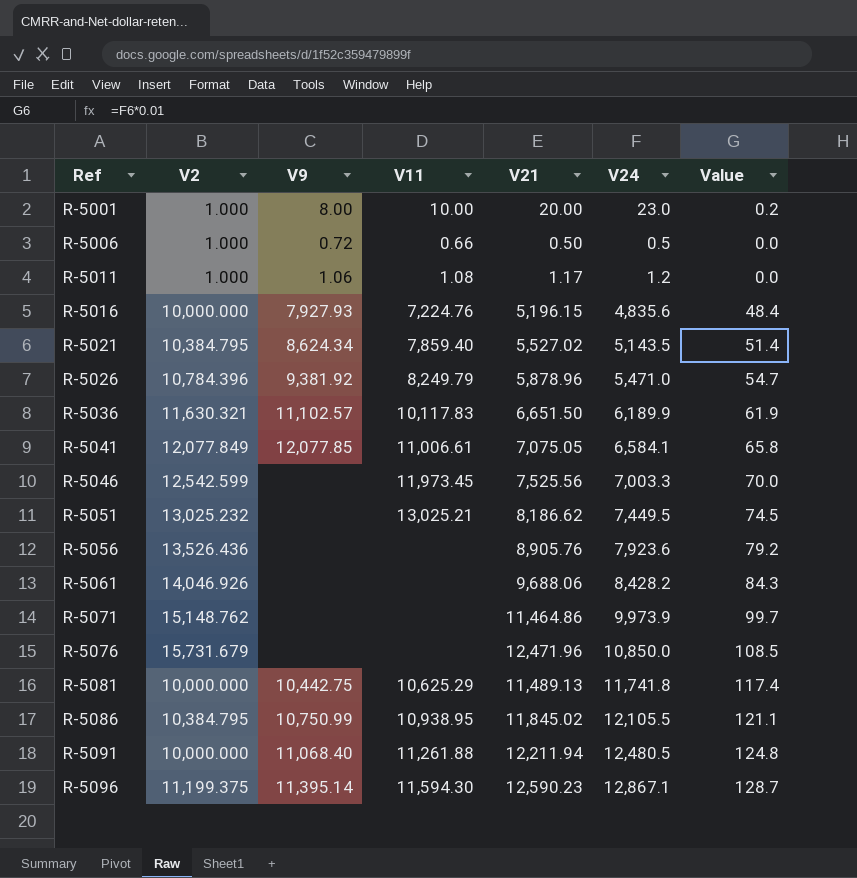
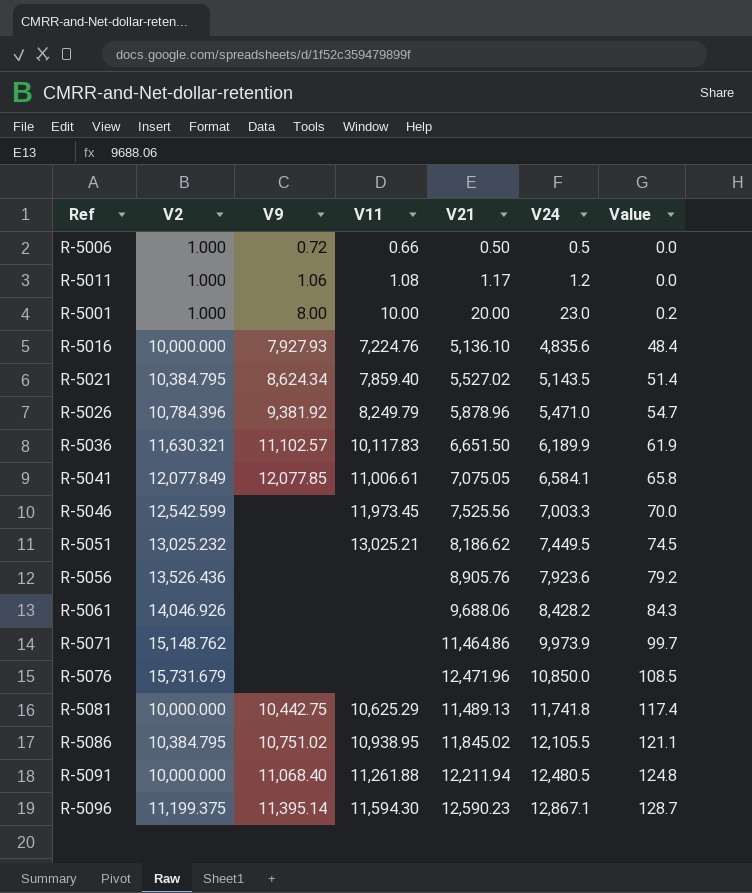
row order: Ref ascending -> V24 ascending
R-5016 | V21: 5,196.15 -> 5,136.10
R-5086 | V9: 10,750.99 -> 10,751.02

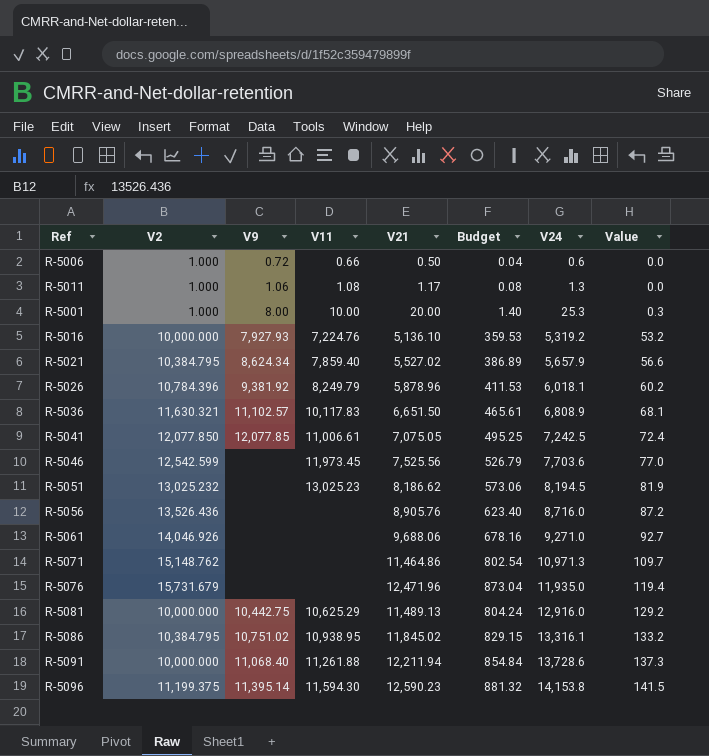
column Budget | formula: none -> [V21] * 0.07
R-5006 | V24: 0.5 -> 0.6
R-5011 | V24: 1.2 -> 1.3
R-5001 | V24: 23.0 -> 25.3
R-5001 | Value: 0.2 -> 0.3
R-5016 | V24: 4,835.6 -> 5,319.2
R-5016 | Value: 48.4 -> 53.2
R-5021 | V24: 5,143.5 -> 5,657.9
R-5021 | Value: 51.4 -> 56.6
R-5026 | V24: 5,471.0 -> 6,018.1
R-5026 | Value: 54.7 -> 60.2
R-5036 | V24: 6,189.9 -> 6,808.9
R-5036 | Value: 61.9 -> 68.1
R-5041 | V2: 12,077.849 -> 12,077.850
R-5041 | V24: 6,584.1 -> 7,242.5
R-5041 | Value: 65.8 -> 72.4
R-5046 | V24: 7,003.3 -> 7,703.6
R-5046 | Value: 70.0 -> 77.0
R-5051 | V11: 13,025.21 -> 13,025.23
R-5051 | V24: 7,449.5 -> 8,194.5
R-5051 | Value: 74.5 -> 81.9
R-5056 | V24: 7,923.6 -> 8,716.0
R-5056 | Value: 79.2 -> 87.2
R-5061 | V24: 8,428.2 -> 9,271.0
R-5061 | Value: 84.3 -> 92.7
R-5071 | V24: 9,973.9 -> 10,971.3
R-5071 | Value: 99.7 -> 109.7
R-5076 | V24: 10,850.0 -> 11,935.0
R-5076 | Value: 108.5 -> 119.4
R-5081 | V24: 11,741.8 -> 12,916.0
R-5081 | Value: 117.4 -> 129.2
R-5086 | V24: 12,105.5 -> 13,316.1
R-5086 | Value: 121.1 -> 133.2
R-5091 | V24: 12,480.5 -> 13,728.6
R-5091 | Value: 124.8 -> 137.3
R-5096 | V24: 12,867.1 -> 14,153.8
R-5096 | Value: 128.7 -> 141.5

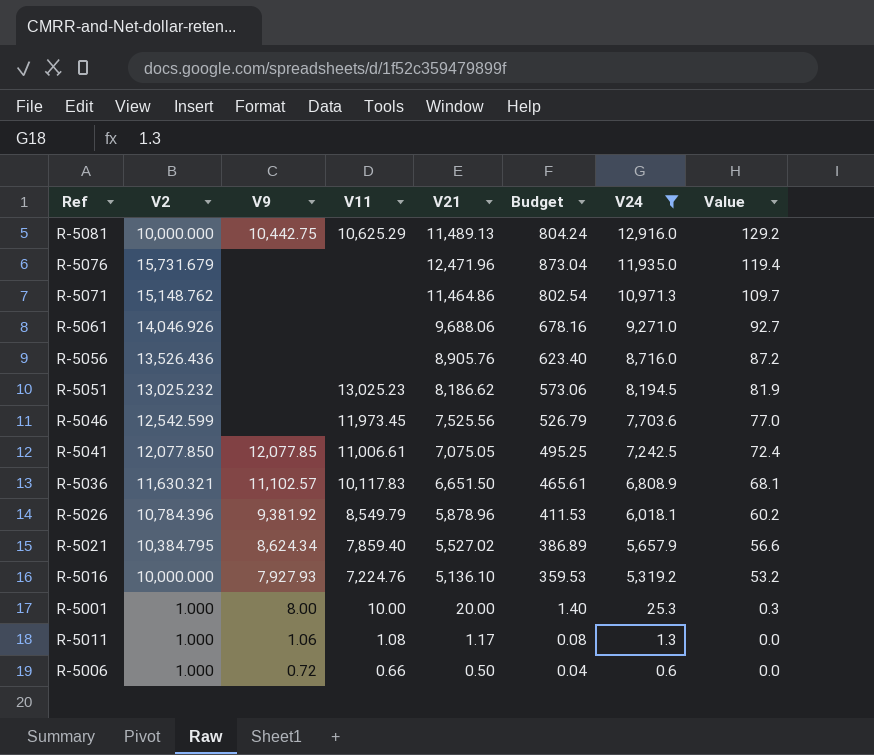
filter: none -> V24 <= 12,916.0
row order: V24 ascending -> V24 descending
R-5026 | V11: 8,249.79 -> 8,549.79

